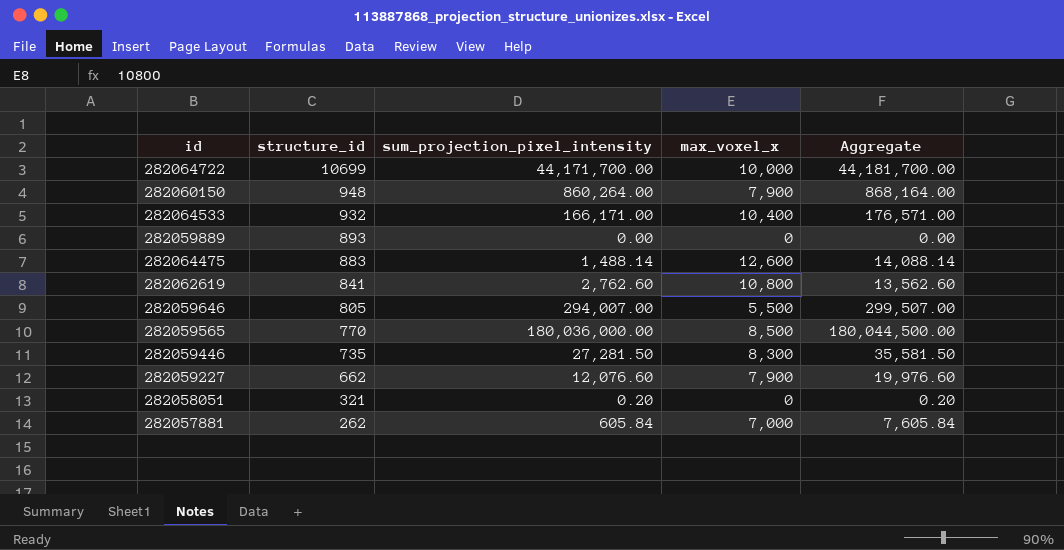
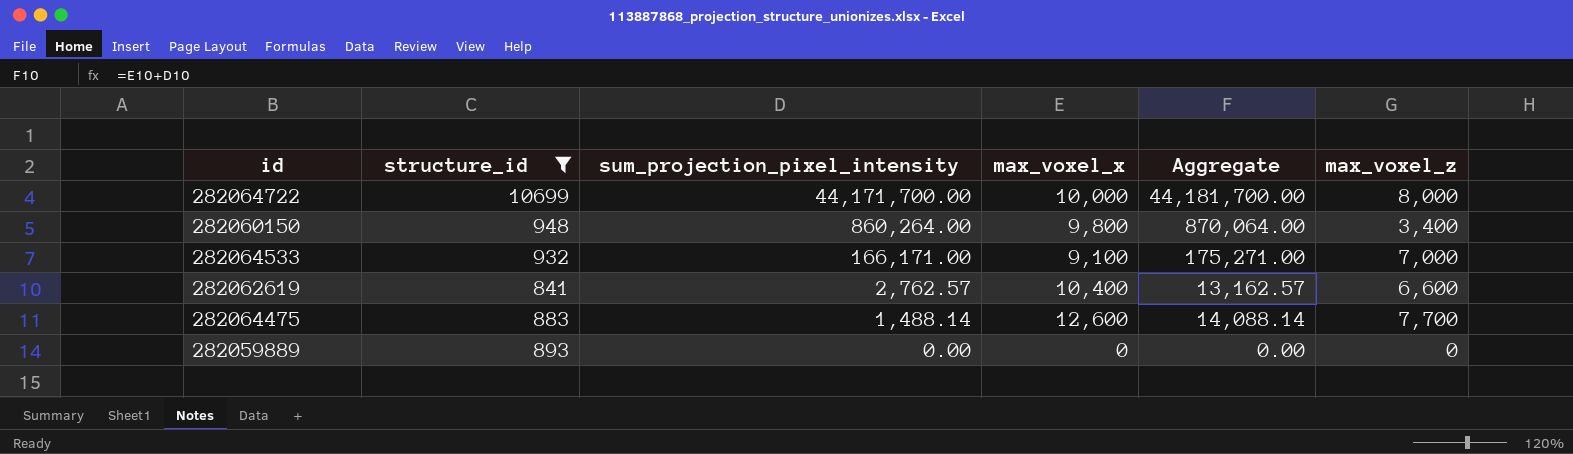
filter: none -> structure_id >= 841
row order: structure_id descending -> sum_projection_pixel_intensity descending
column max_voxel_z | position: none -> 6
282060150 | max_voxel_x: 7,900 -> 9,800
282060150 | Aggregate: 868,164.00 -> 870,064.00
282064533 | max_voxel_x: 10,400 -> 9,100
282064533 | Aggregate: 176,571.00 -> 175,271.00
282062619 | sum_projection_pixel_intensity: 2,762.60 -> 2,762.57
282062619 | max_voxel_x: 10,800 -> 10,400
282062619 | Aggregate: 13,562.60 -> 13,162.57

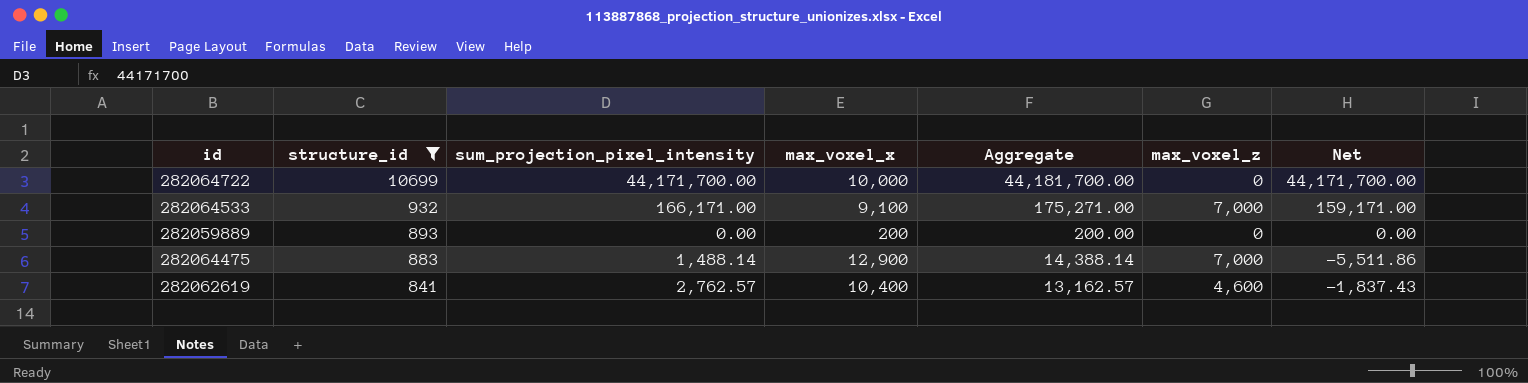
row order: sum_projection_pixel_intensity descending -> structure_id descending
column Net | formula: none -> [sum_projection_pixel_intensity] - [max_voxel_z]
row 282060150: 948 | 860,264.00 | 9,800 | 870,064.00 | 3,400 -> none
282064722 | max_voxel_z: 8,000 -> 0
282059889 | max_voxel_x: 0 -> 200
282059889 | Aggregate: 0.00 -> 200.00
282064475 | max_voxel_x: 12,600 -> 12,900
282064475 | Aggregate: 14,088.14 -> 14,388.14
282064475 | max_voxel_z: 7,700 -> 7,000
282062619 | max_voxel_z: 6,600 -> 4,600

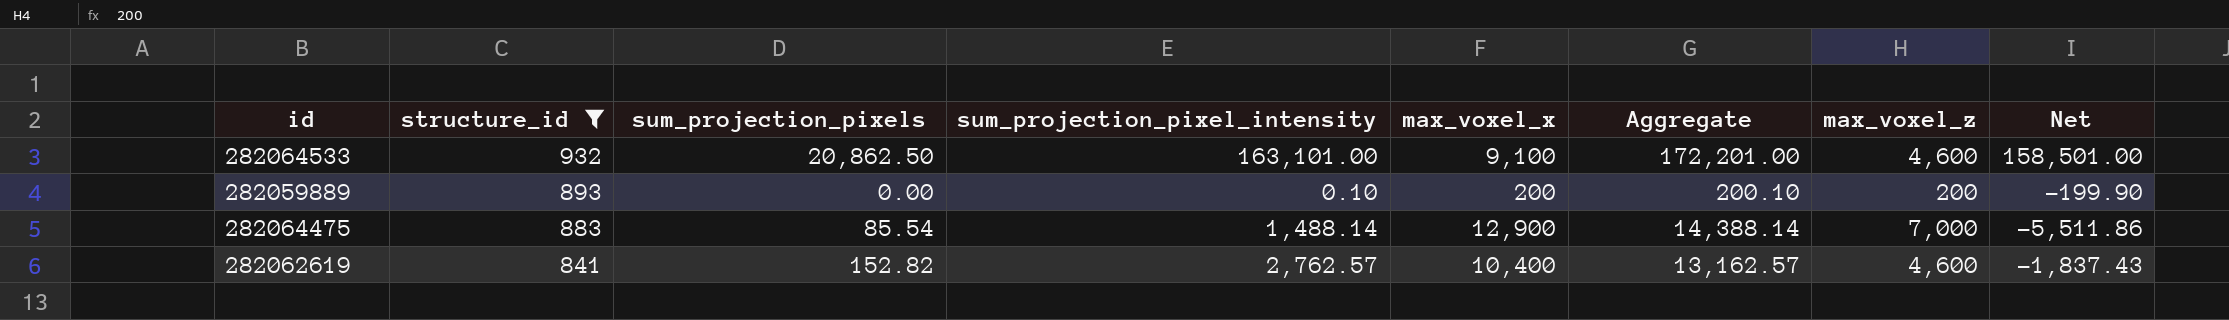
column sum_projection_pixels | position: none -> 3
row 282064722: 10699 | 44,171,700.00 | 10,000 | 44,181,700.00 | 0 | 44,171,700.00 -> none
282064533 | sum_projection_pixel_intensity: 166,171.00 -> 163,101.00
282064533 | Aggregate: 175,271.00 -> 172,201.00
282064533 | max_voxel_z: 7,000 -> 4,600
282064533 | Net: 159,171.00 -> 158,501.00
282059889 | sum_projection_pixel_intensity: 0.00 -> 0.10
282059889 | Aggregate: 200.00 -> 200.10
282059889 | max_voxel_z: 0 -> 200
282059889 | Net: 0.00 -> -199.90

